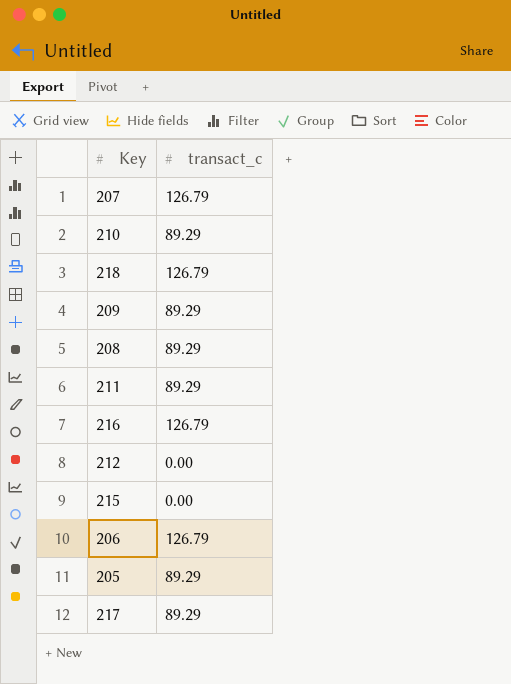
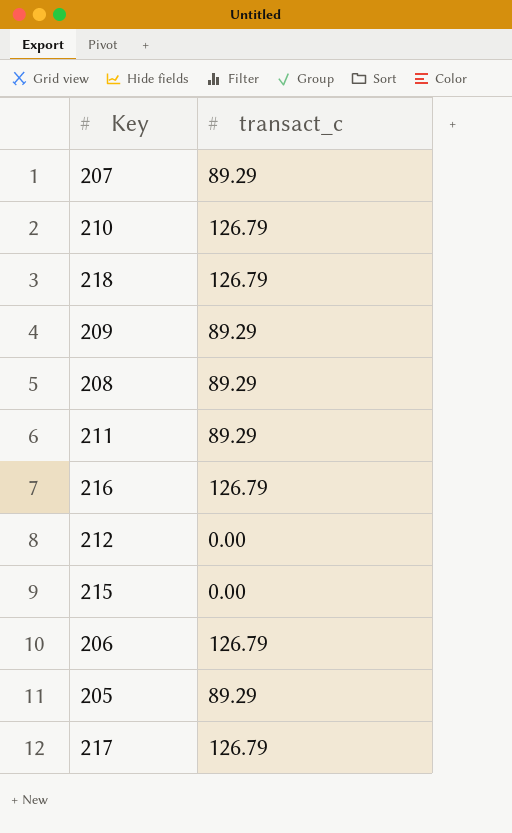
207 | transact_c: 126.79 -> 89.29
210 | transact_c: 89.29 -> 126.79
217 | transact_c: 89.29 -> 126.79

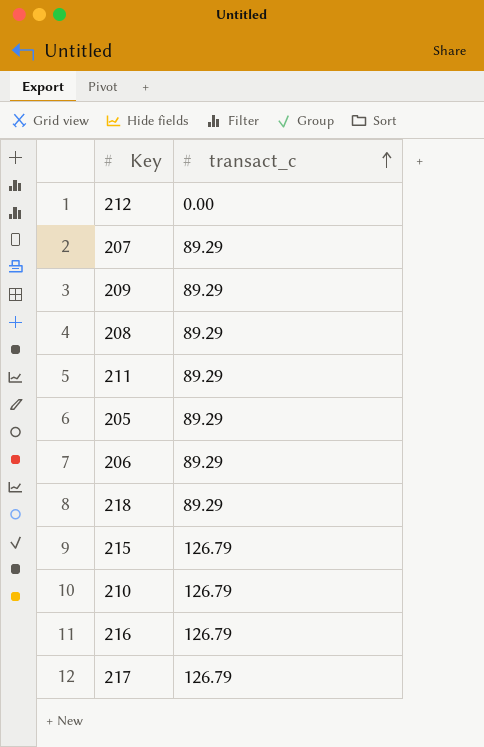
row order: none -> transact_c ascending
206 | transact_c: 126.79 -> 89.29
218 | transact_c: 126.79 -> 89.29
215 | transact_c: 0.00 -> 126.79

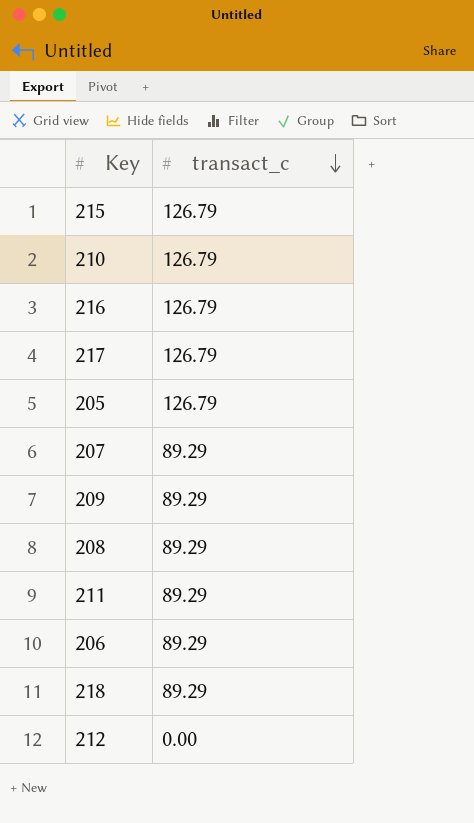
row order: transact_c ascending -> transact_c descending
205 | transact_c: 89.29 -> 126.79

